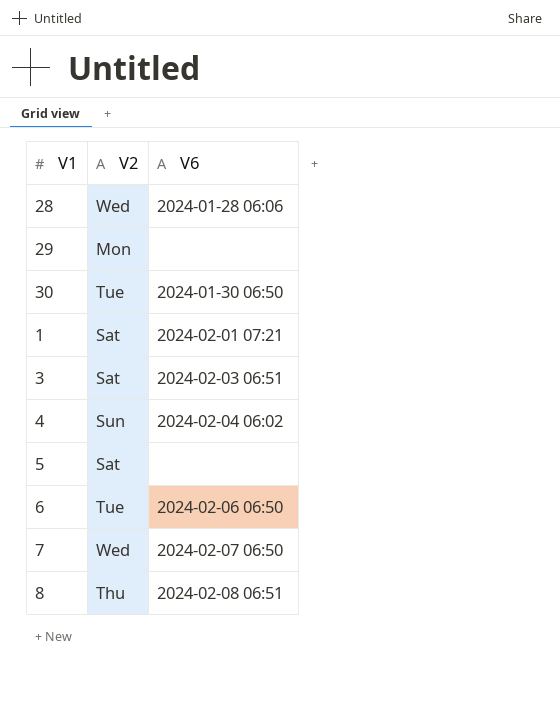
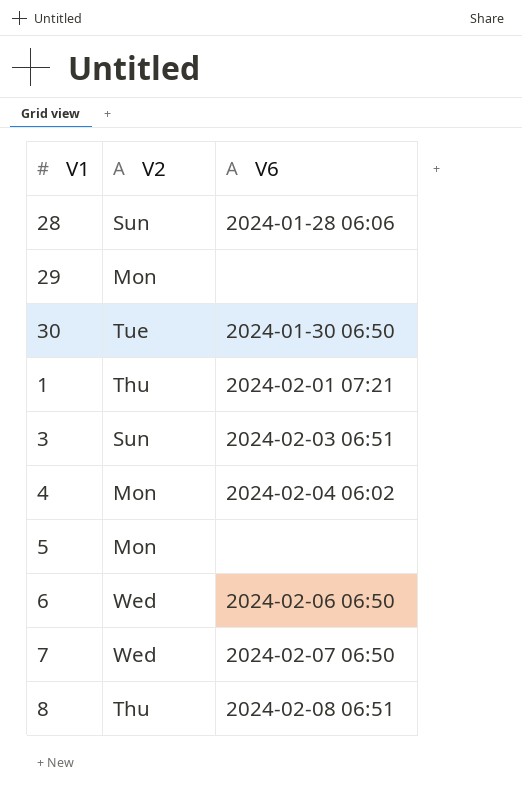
28 | V2: Wed -> Sun
1 | V2: Sat -> Thu
3 | V2: Sat -> Sun
4 | V2: Sun -> Mon
5 | V2: Sat -> Mon
6 | V2: Tue -> Wed

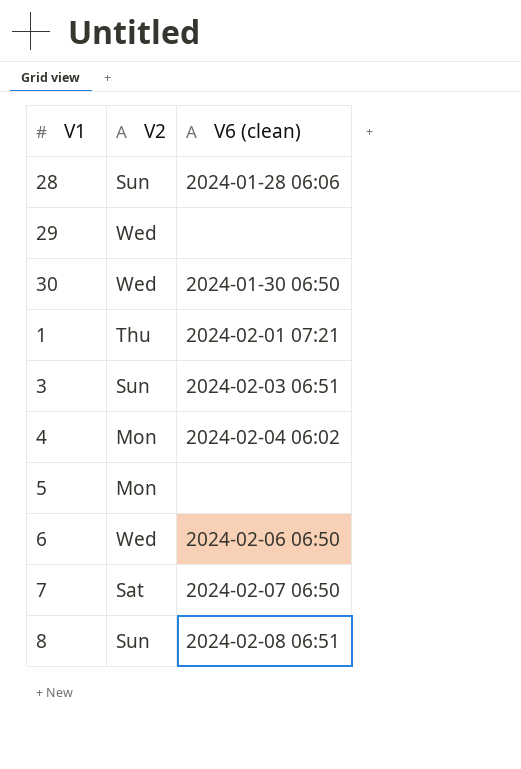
column name: V6 -> V6 (clean)
29 | V2: Mon -> Wed
30 | V2: Tue -> Wed
7 | V2: Wed -> Sat
8 | V2: Thu -> Sun

